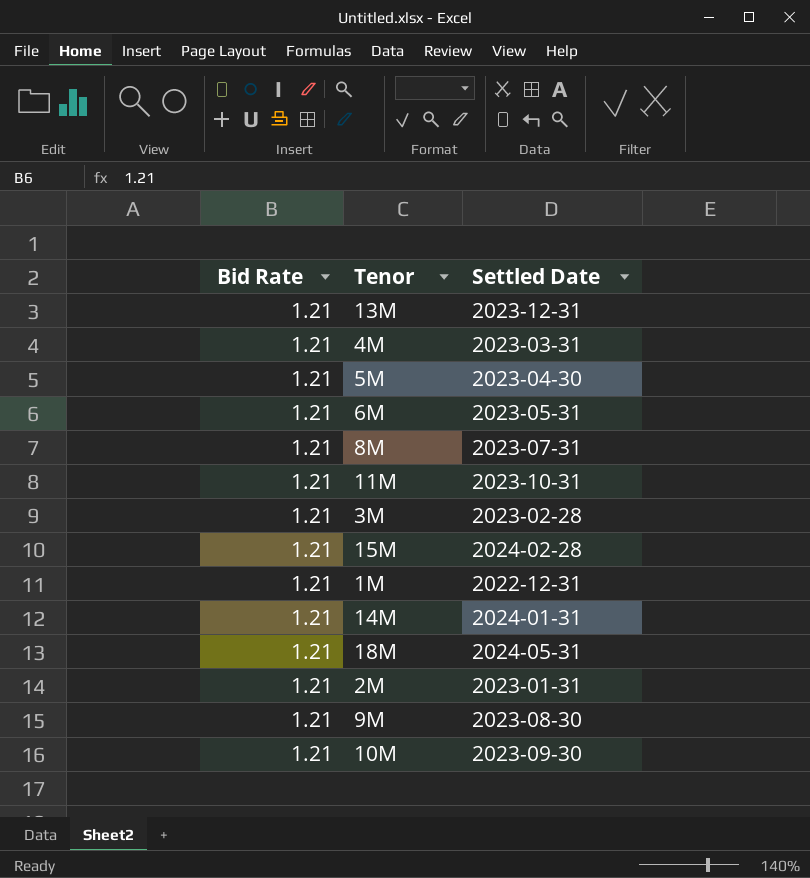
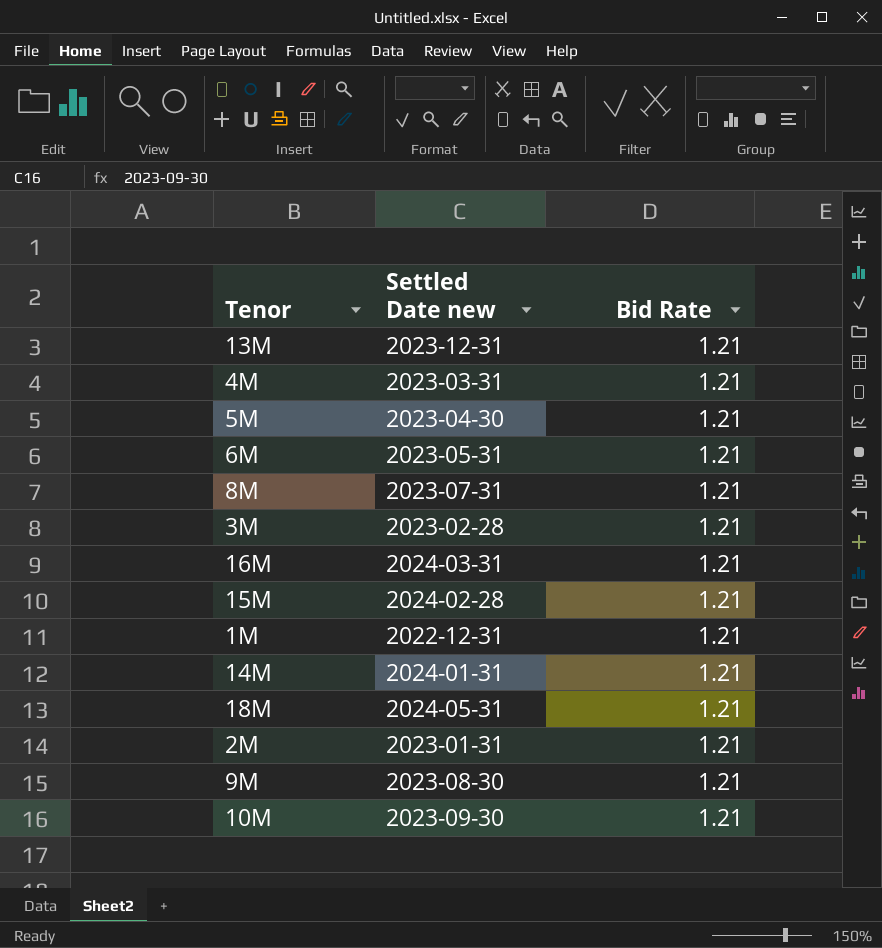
column name: Settled Date -> Settled Date new
column Bid Rate | position: 1 -> 3
row 11M: 1.21 | 2023-10-31 -> none
row 16M: none -> 2024-03-31 | 1.21

